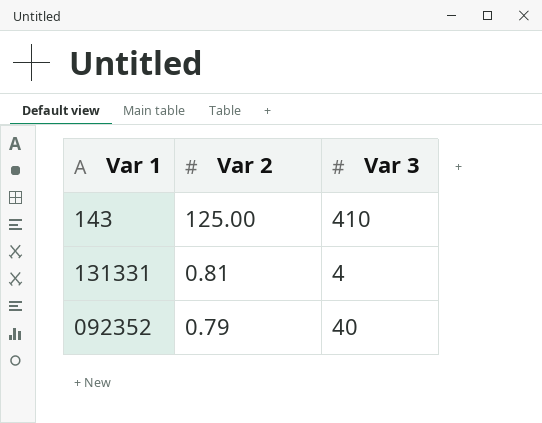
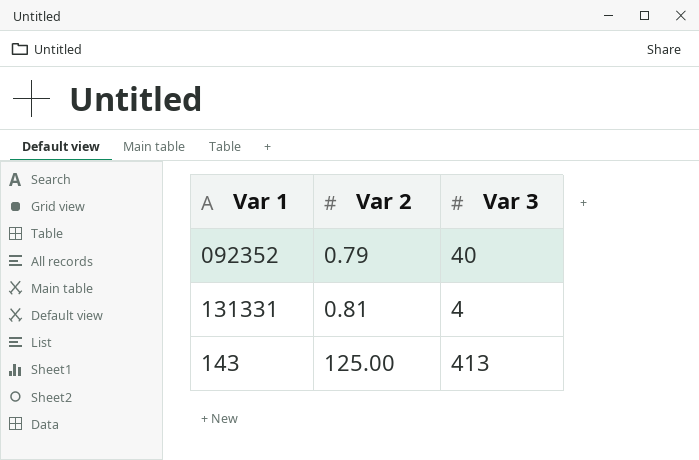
row order: Var 2 descending -> Var 2 ascending
143 | Var 3: 410 -> 413

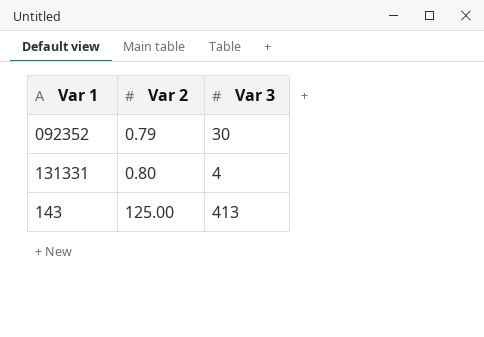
092352 | Var 3: 40 -> 30
131331 | Var 2: 0.81 -> 0.80

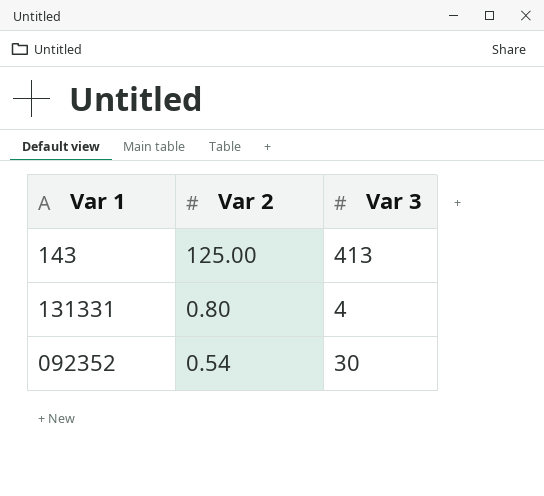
row order: Var 2 ascending -> Var 2 descending
092352 | Var 2: 0.79 -> 0.54

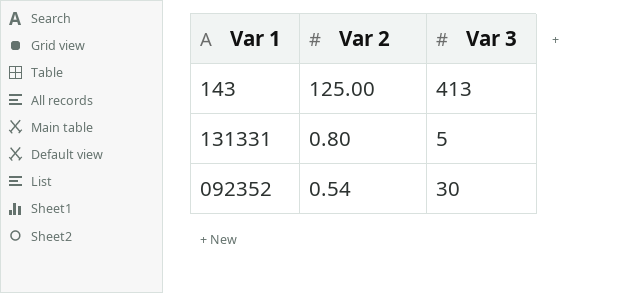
131331 | Var 3: 4 -> 5

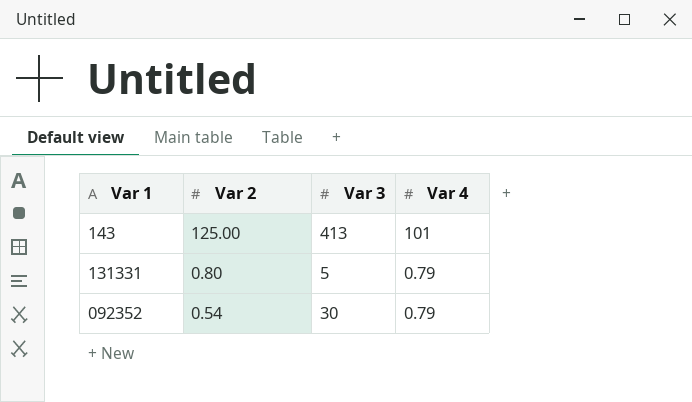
column Var 4 | position: none -> 4

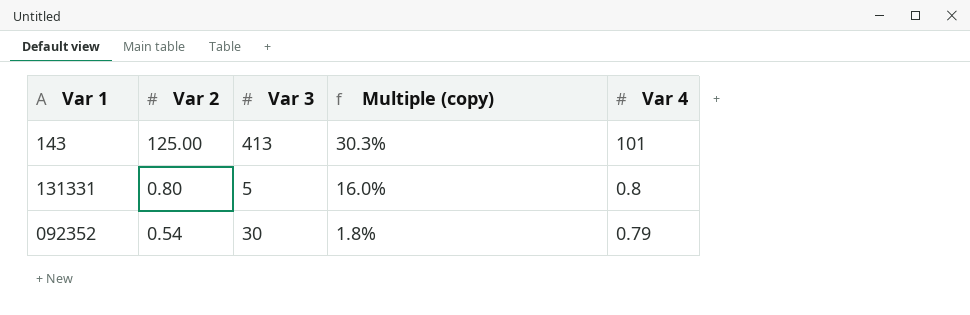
column Multiple (copy) | formula: none -> [Var 2] / [Var 3]
131331 | Var 4: 0.79 -> 0.8

